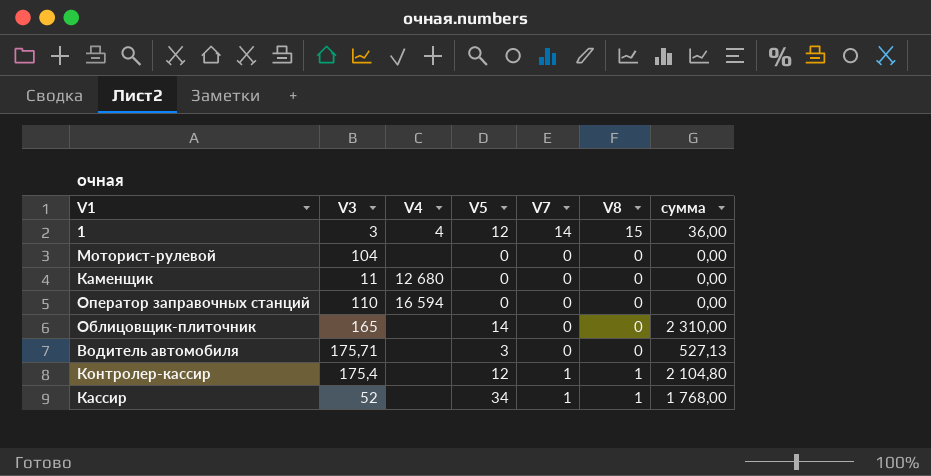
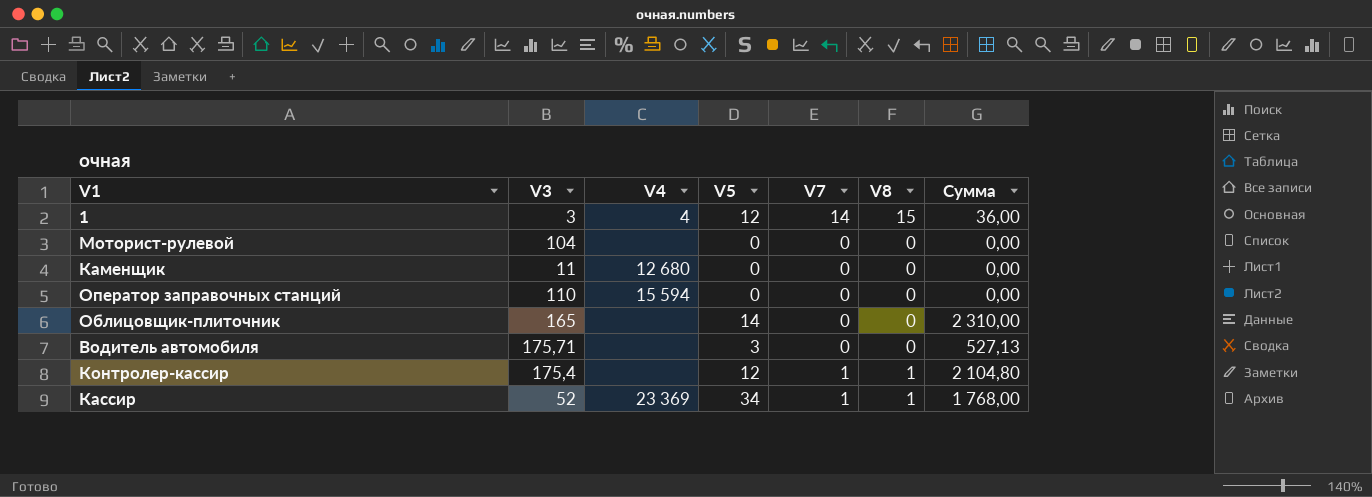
column name: сумма -> Сумма
Оператор заправочных станций | V4: 16 594 -> 15 594
Кассир | V4: none -> 23 369

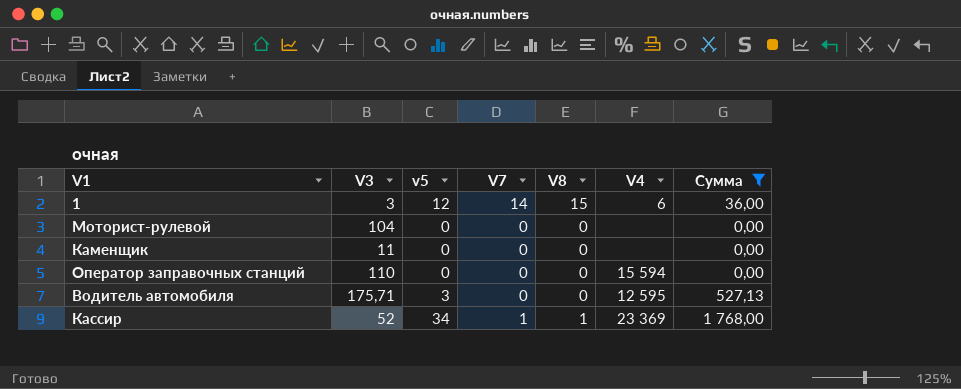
filter: none -> Сумма <= 1 768,00
column name: V5 -> v5
column V4 | position: 3 -> 6
1 | V4: 4 -> 6
Каменщик | V4: 12 680 -> none
Водитель автомобиля | V4: none -> 12 595

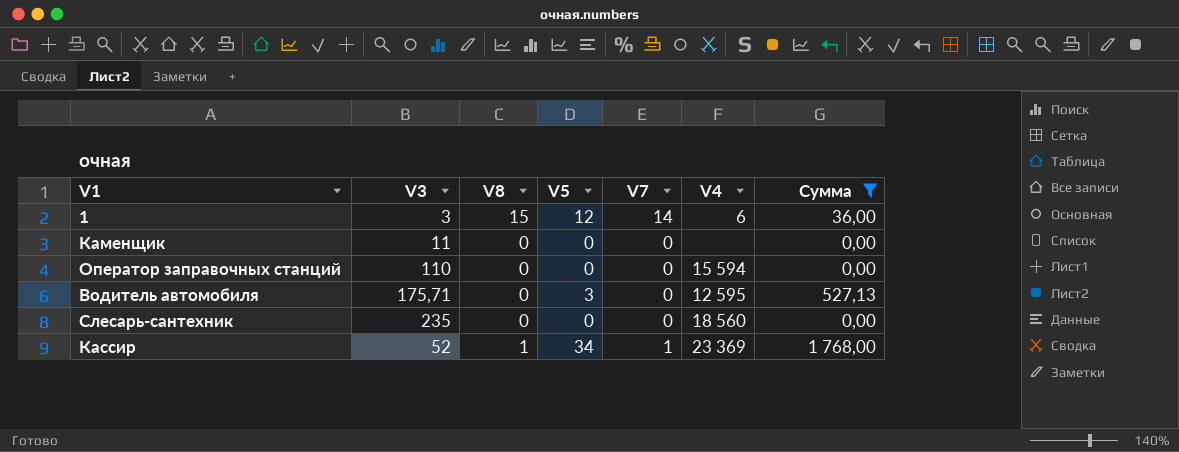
column V8 | position: 5 -> 3
column name: v5 -> V5
row Моторист-рулевой: 104 | 0 | 0 | 0 | none | 0,00 -> none
row Слесарь-сантехник: none -> 235 | 0 | 0 | 0 | 18 560 | 0,00

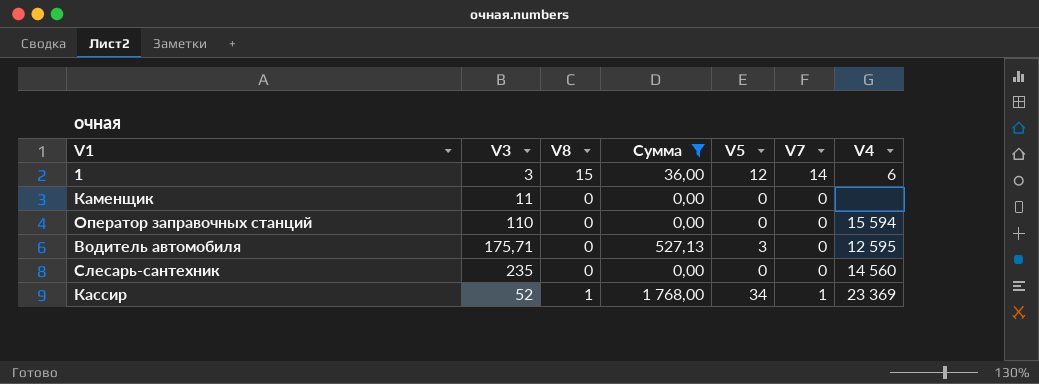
column Сумма | position: 7 -> 4
Слесарь-сантехник | V4: 18 560 -> 14 560

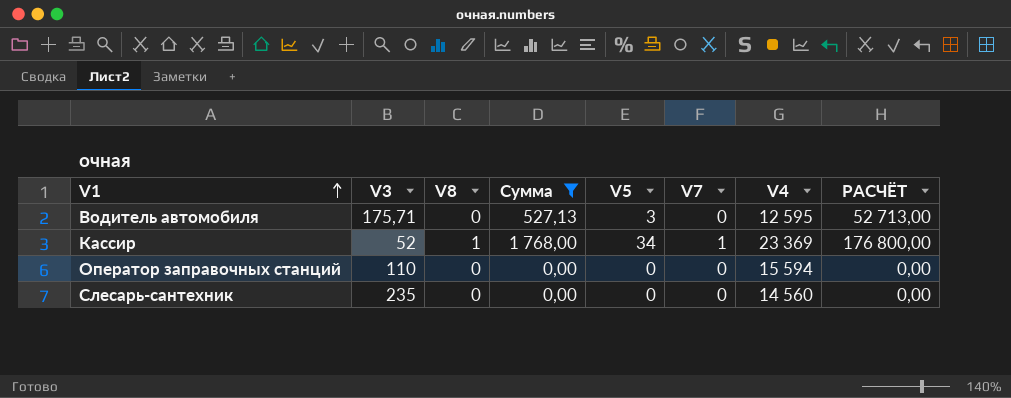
row order: none -> V1 ascending
column РАСЧЁТ | formula: none -> [Сумма] * 100
row 1: 3 | 15 | 36,00 | 12 | 14 | 6 -> none
row Каменщик: 11 | 0 | 0,00 | 0 | 0 | none -> none

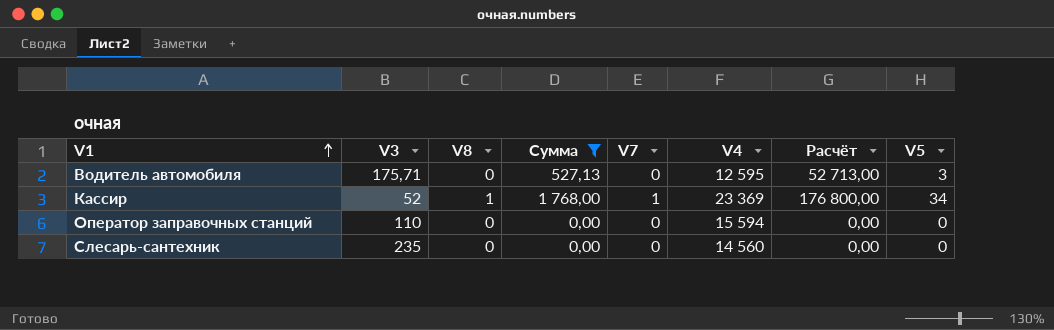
column name: РАСЧЁТ -> Расчёт
column V5 | position: 5 -> 8

